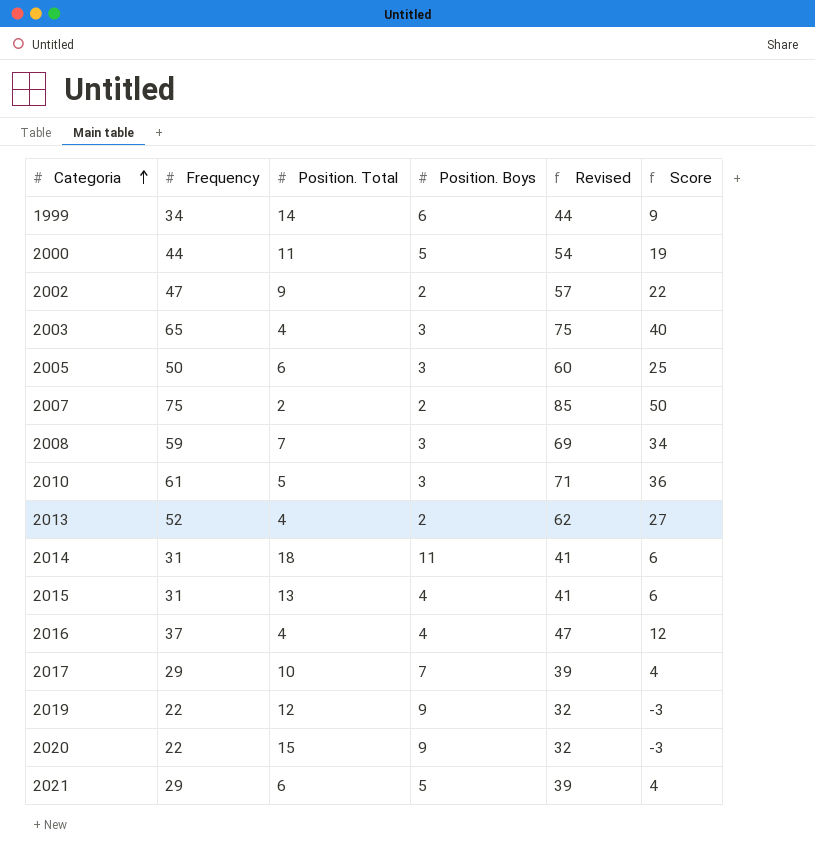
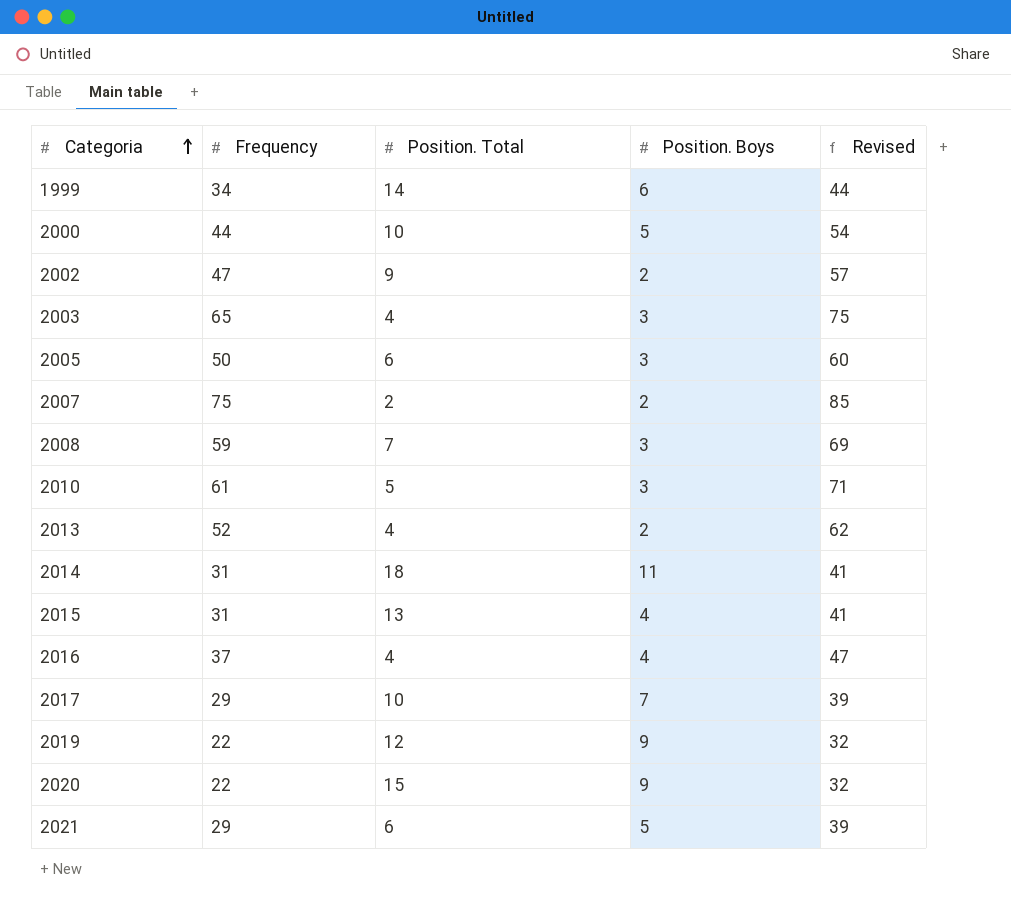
column Score | formula: [Frequency] - 25 -> none
2000 | Position. Total: 11 -> 10

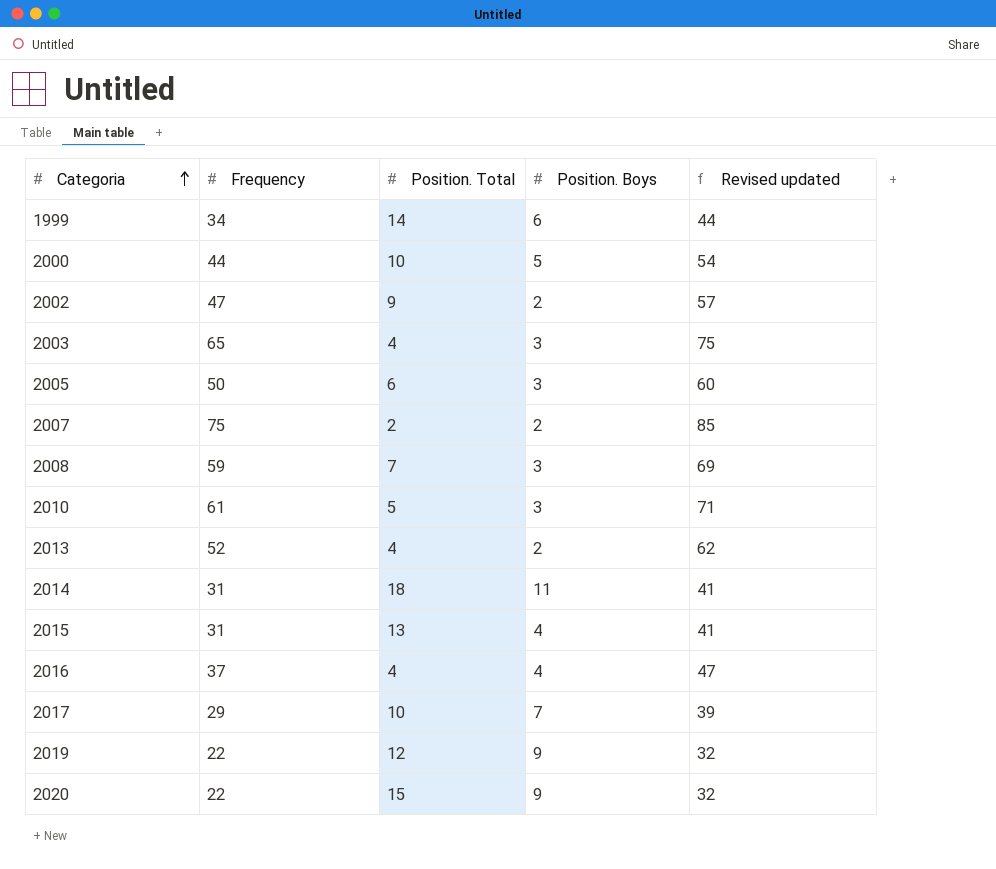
column name: Revised -> Revised updated
row 2021: 29 | 6 | 5 | 39 -> none

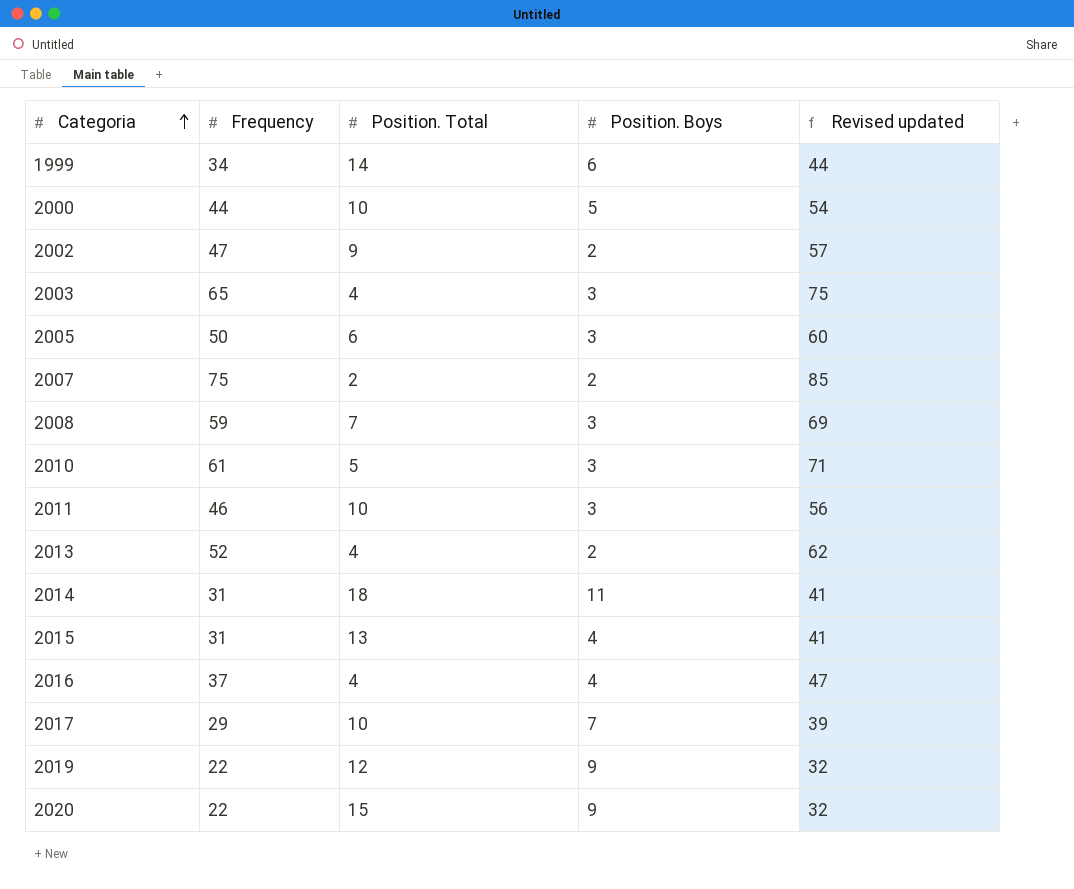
row 2011: none -> 46 | 10 | 3 | 56

